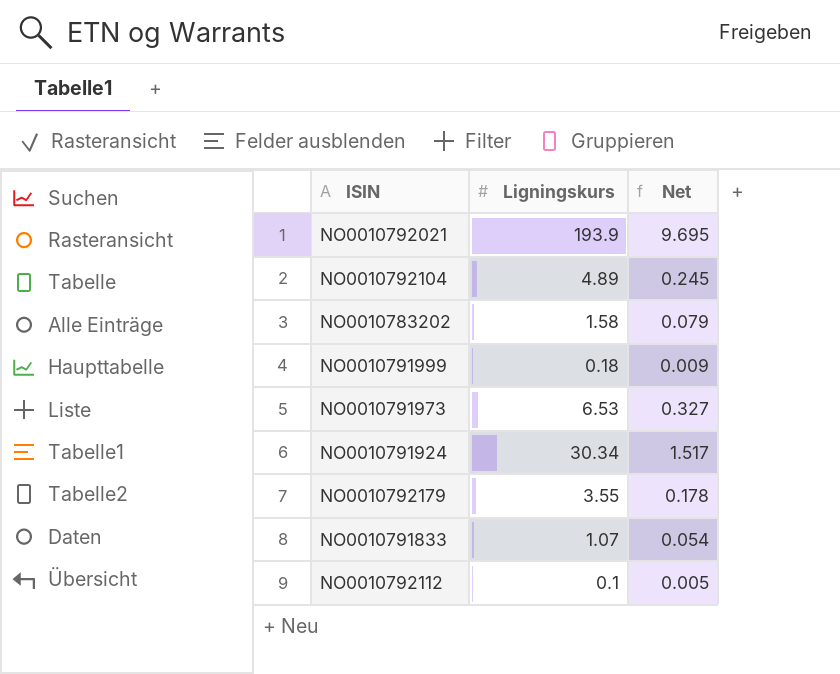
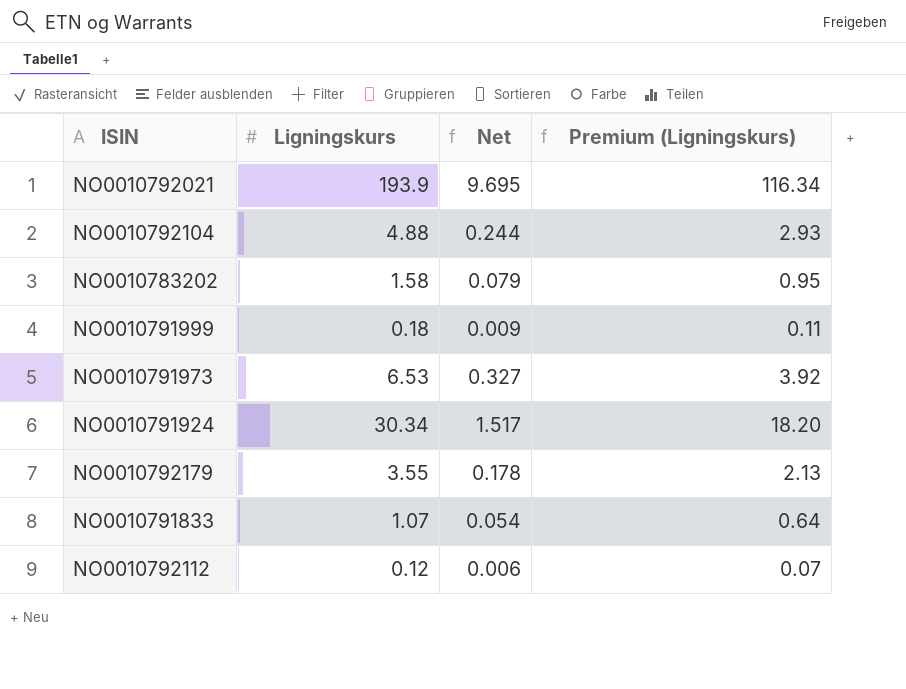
column Premium (Ligningskurs) | formula: none -> [Ligningskurs] * 0.6
NO0010792104 | Ligningskurs: 4.89 -> 4.88
NO0010792104 | Net: 0.245 -> 0.244
NO0010792112 | Ligningskurs: 0.1 -> 0.12
NO0010792112 | Net: 0.005 -> 0.006

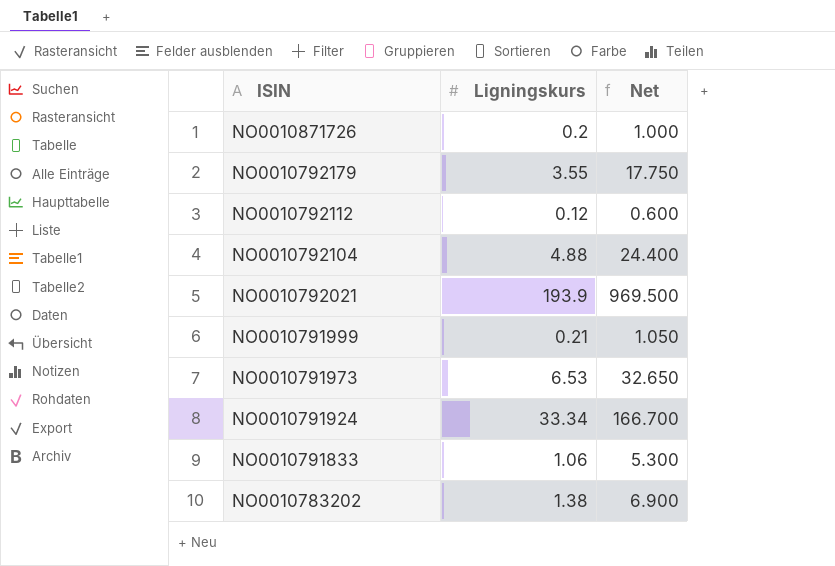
row order: none -> ISIN descending
column Premium (Ligningskurs) | formula: [Ligningskurs] * 0.6 -> none
column Net | formula: [Ligningskurs] * 0.05 -> [Ligningskurs] * 5
row NO0010871726: none -> 0.2 | 1.000
NO0010791999 | Ligningskurs: 0.18 -> 0.21
NO0010791924 | Ligningskurs: 30.34 -> 33.34
NO0010791833 | Ligningskurs: 1.07 -> 1.06
NO0010783202 | Ligningskurs: 1.58 -> 1.38

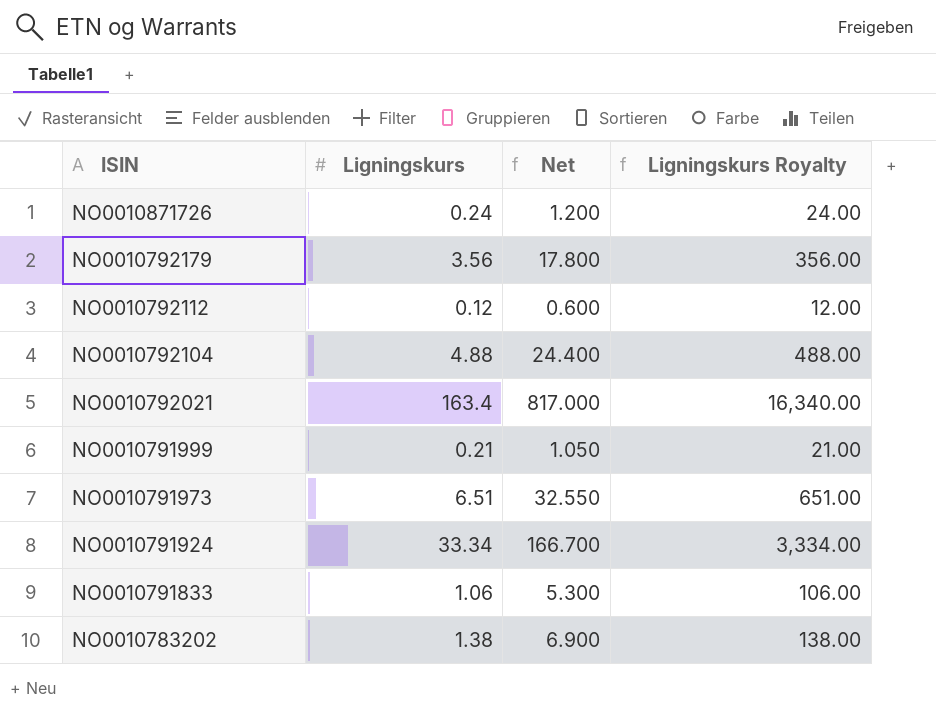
column Ligningskurs Royalty | formula: none -> [Ligningskurs] * 100
NO0010871726 | Ligningskurs: 0.2 -> 0.24
NO0010871726 | Net: 1.000 -> 1.200
NO0010792179 | Ligningskurs: 3.55 -> 3.56
NO0010792179 | Net: 17.750 -> 17.800
NO0010792021 | Ligningskurs: 193.9 -> 163.4
NO0010792021 | Net: 969.500 -> 817.000
NO0010791973 | Ligningskurs: 6.53 -> 6.51
NO0010791973 | Net: 32.650 -> 32.550

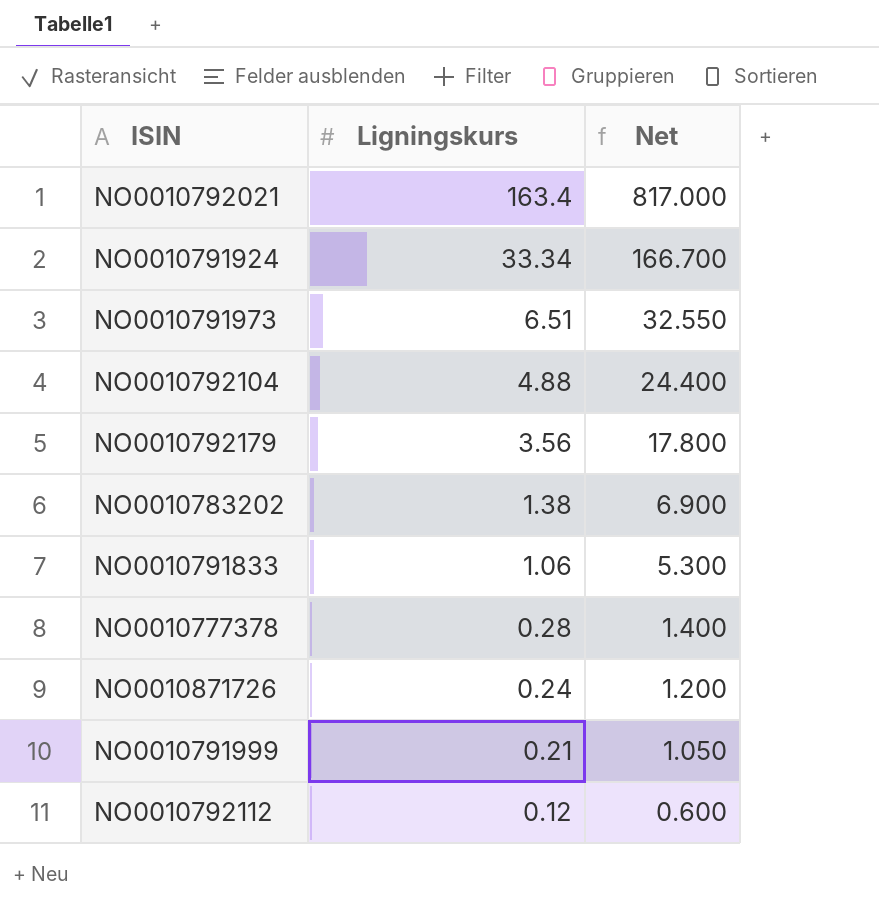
row order: ISIN descending -> Ligningskurs descending
column Ligningskurs Royalty | formula: [Ligningskurs] * 100 -> none
row NO0010777378: none -> 0.28 | 1.400

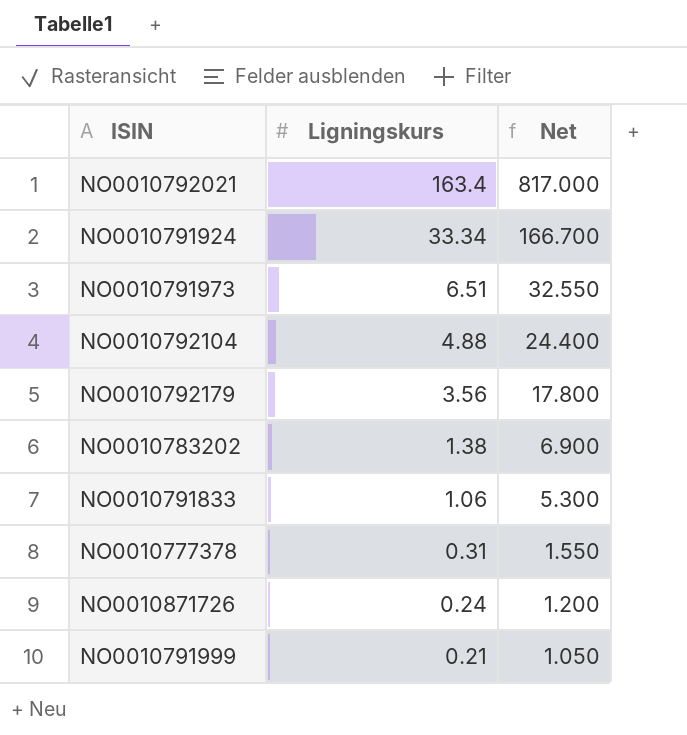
row NO0010792112: 0.12 | 0.600 -> none
NO0010777378 | Ligningskurs: 0.28 -> 0.31
NO0010777378 | Net: 1.400 -> 1.550

